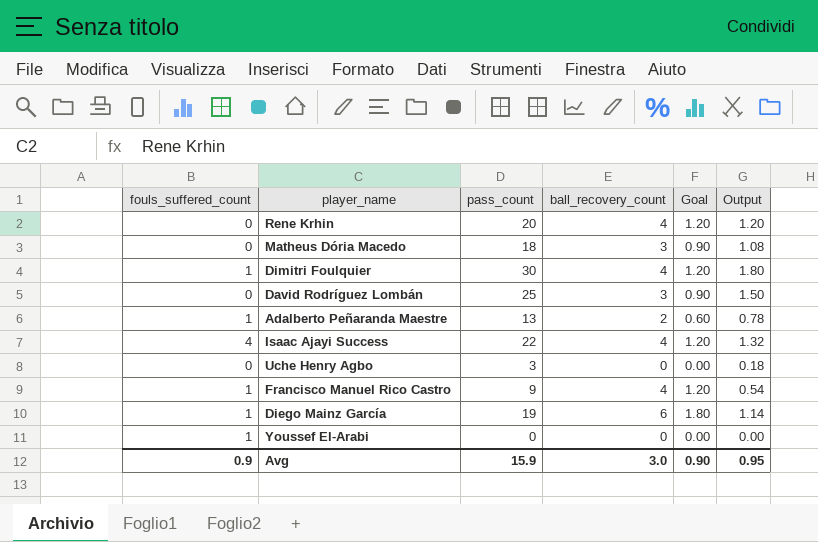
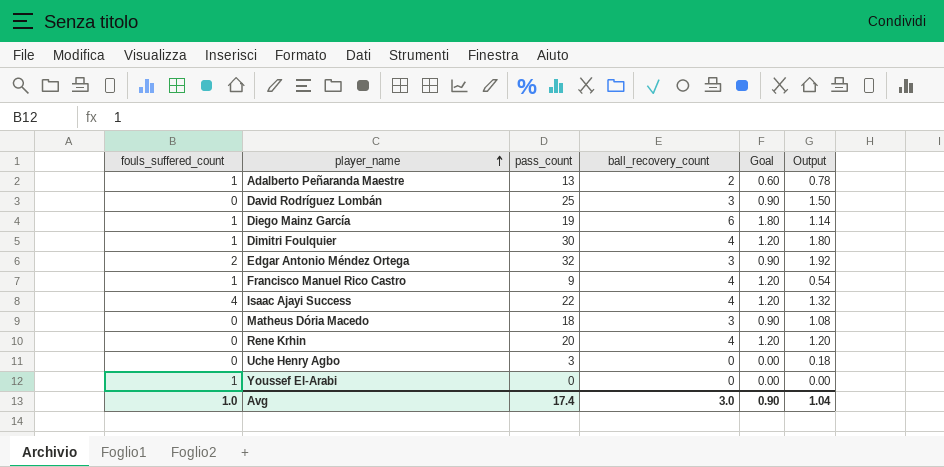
row order: none -> player_name ascending
row Edgar Antonio Méndez Ortega: none -> 2 | 32 | 3 | 0.90 | 1.92
Avg | fouls_suffered_count: 0.9 -> 1.0
Avg | pass_count: 15.9 -> 17.4
Avg | Output: 0.95 -> 1.04

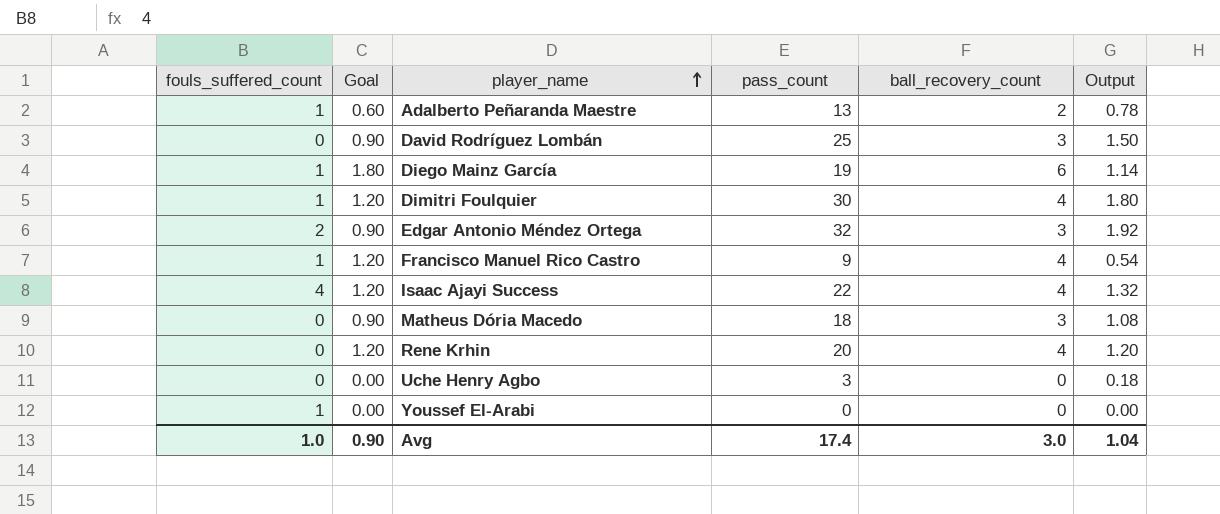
column Goal | position: 5 -> 2

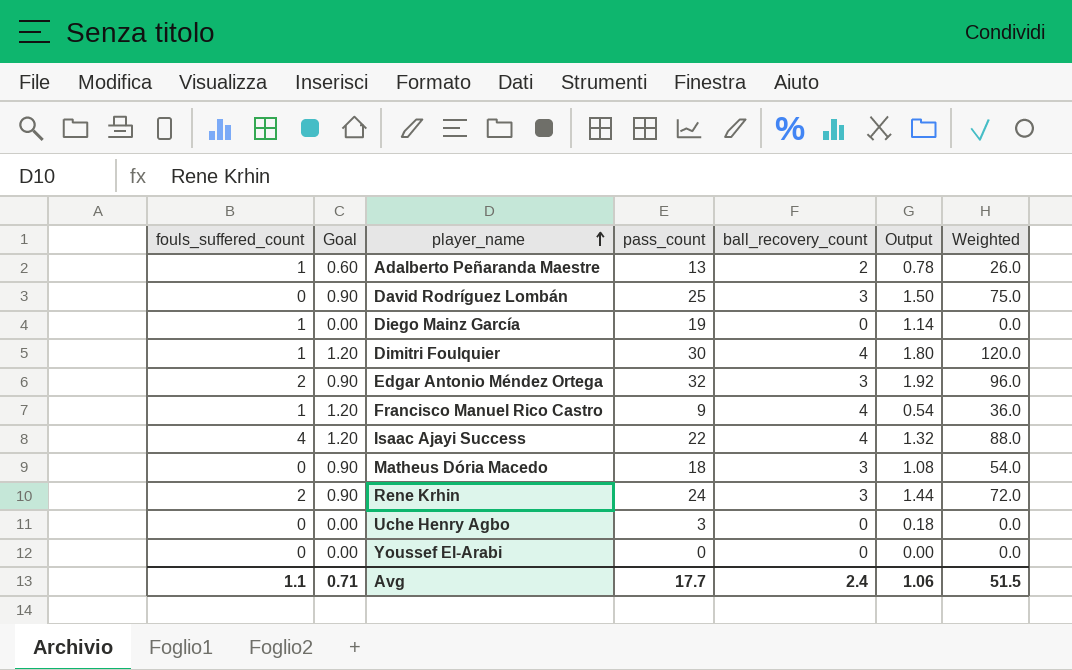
column Weighted | formula: none -> [pass_count] * [ball_recovery_count]
Diego Mainz García | Goal: 1.80 -> 0.00
Diego Mainz García | ball_recovery_count: 6 -> 0
Rene Krhin | fouls_suffered_count: 0 -> 2
Rene Krhin | Goal: 1.20 -> 0.90
Rene Krhin | pass_count: 20 -> 24
Rene Krhin | ball_recovery_count: 4 -> 3
Rene Krhin | Output: 1.20 -> 1.44
Youssef El-Arabi | fouls_suffered_count: 1 -> 0
Avg | fouls_suffered_count: 1.0 -> 1.1
Avg | Goal: 0.90 -> 0.71
Avg | pass_count: 17.4 -> 17.7
Avg | ball_recovery_count: 3.0 -> 2.4
Avg | Output: 1.04 -> 1.06

